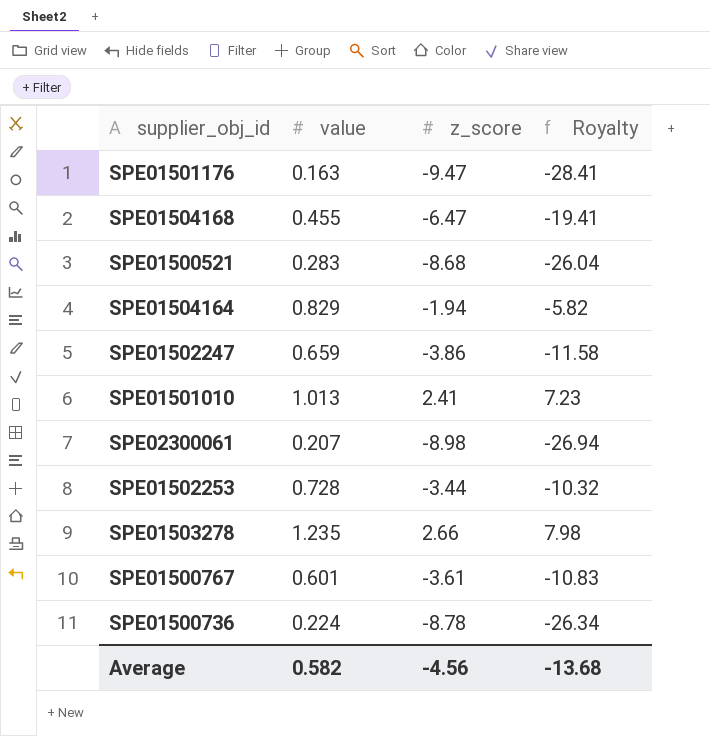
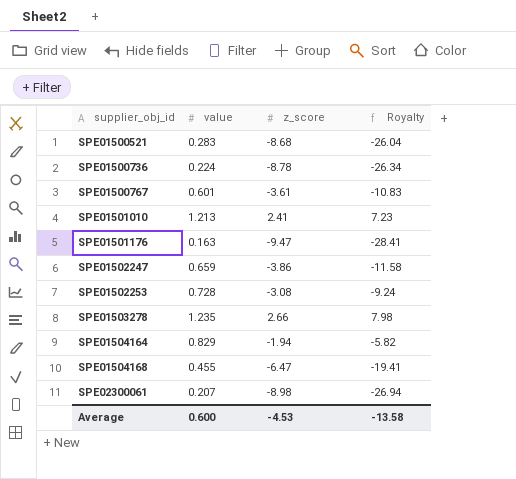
row order: none -> supplier_obj_id ascending
SPE01501010 | value: 1.013 -> 1.213
SPE01502253 | z_score: -3.44 -> -3.08
SPE01502253 | Royalty: -10.32 -> -9.24
Average | value: 0.582 -> 0.600
Average | z_score: -4.56 -> -4.53
Average | Royalty: -13.68 -> -13.58

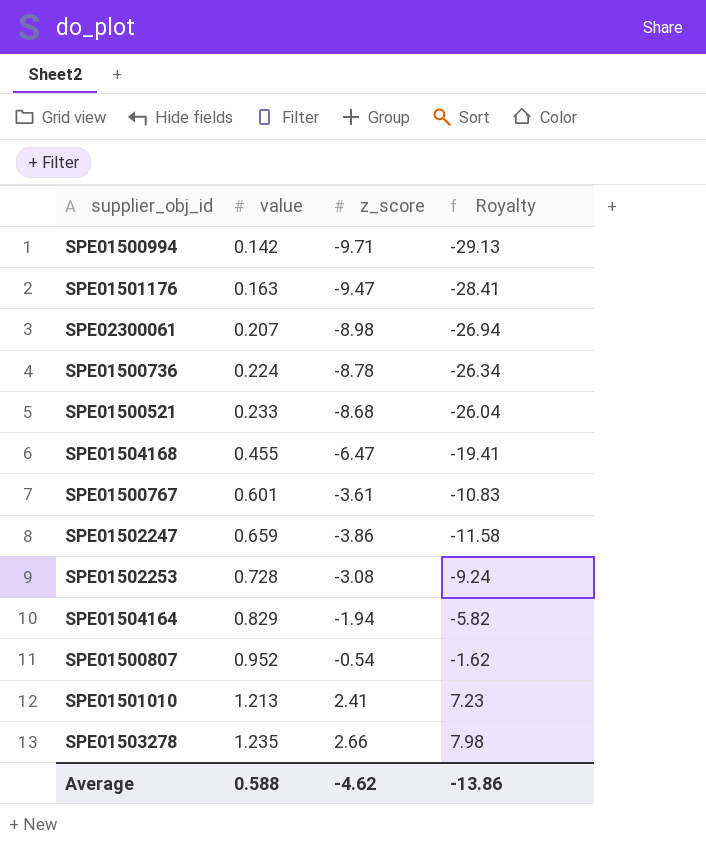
row order: supplier_obj_id ascending -> value ascending
row SPE01500994: none -> 0.142 | -9.71 | -29.13
SPE01500521 | value: 0.283 -> 0.233
row SPE01500807: none -> 0.952 | -0.54 | -1.62
Average | value: 0.600 -> 0.588
Average | z_score: -4.53 -> -4.62
Average | Royalty: -13.58 -> -13.86

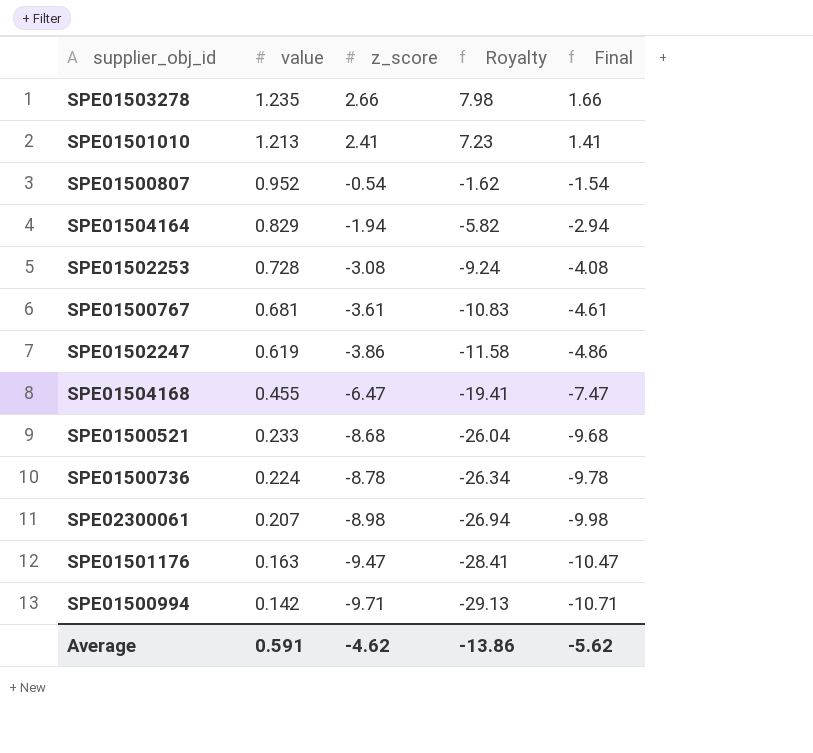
row order: value ascending -> value descending
column Final | formula: none -> [z_score] - 1
SPE01500767 | value: 0.601 -> 0.681
SPE01502247 | value: 0.659 -> 0.619
Average | value: 0.588 -> 0.591

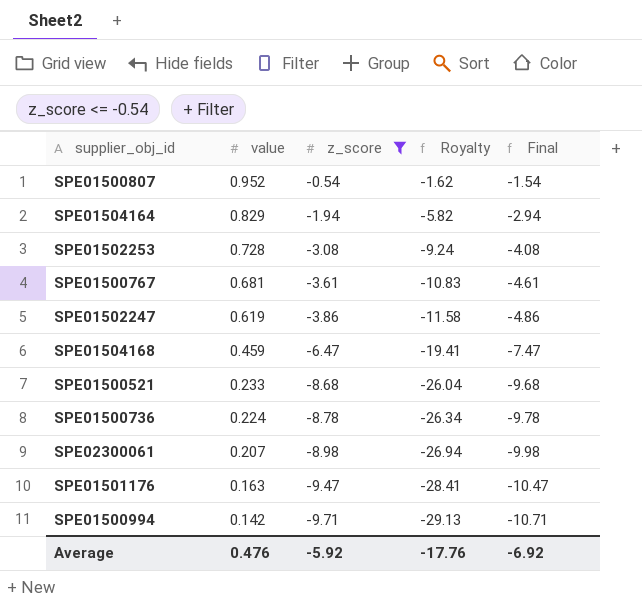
filter: none -> z_score <= -0.54
SPE01504168 | value: 0.455 -> 0.459
Average | value: 0.591 -> 0.476
Average | z_score: -4.62 -> -5.92
Average | Royalty: -13.86 -> -17.76
Average | Final: -5.62 -> -6.92

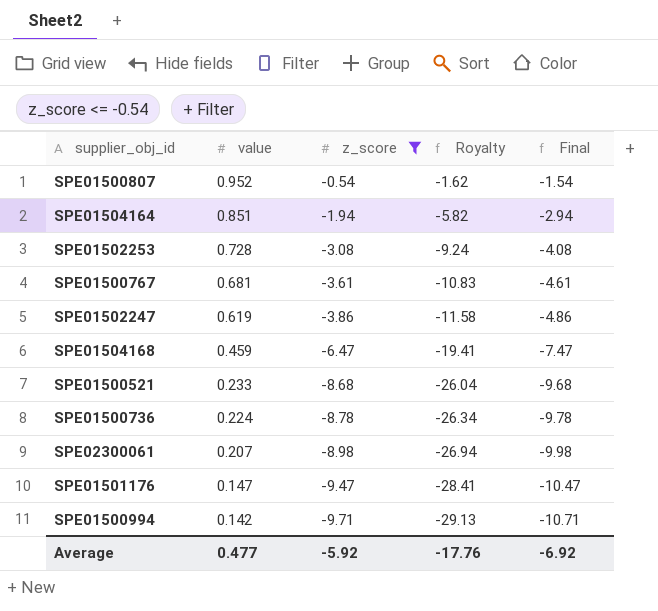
SPE01504164 | value: 0.829 -> 0.851
SPE01501176 | value: 0.163 -> 0.147
Average | value: 0.476 -> 0.477

